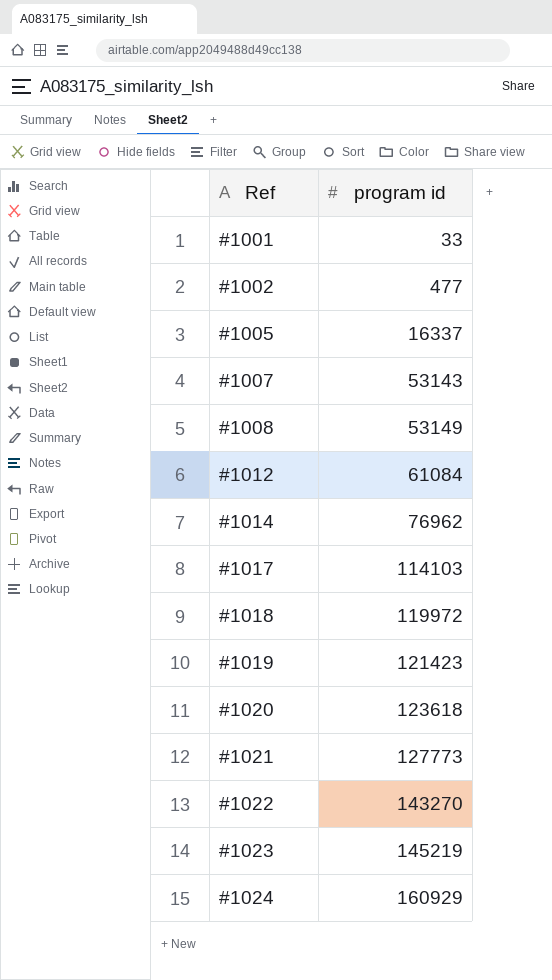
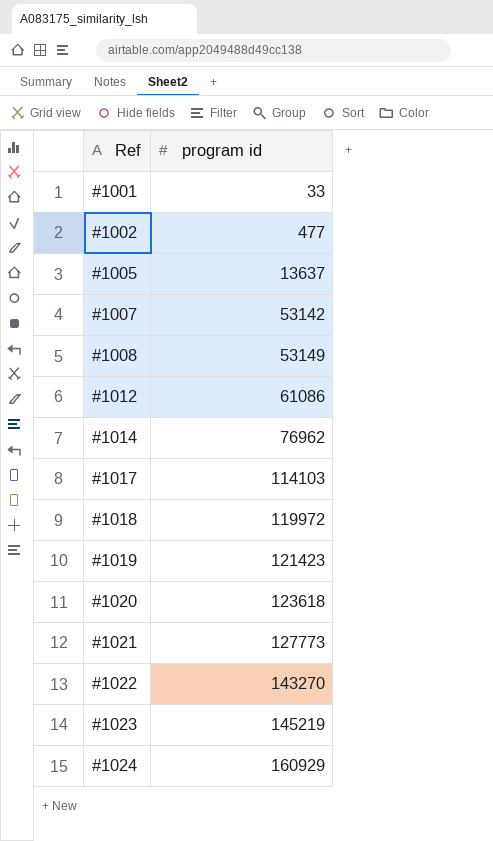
#1005 | program id: 16337 -> 13637
#1007 | program id: 53143 -> 53142
#1012 | program id: 61084 -> 61086

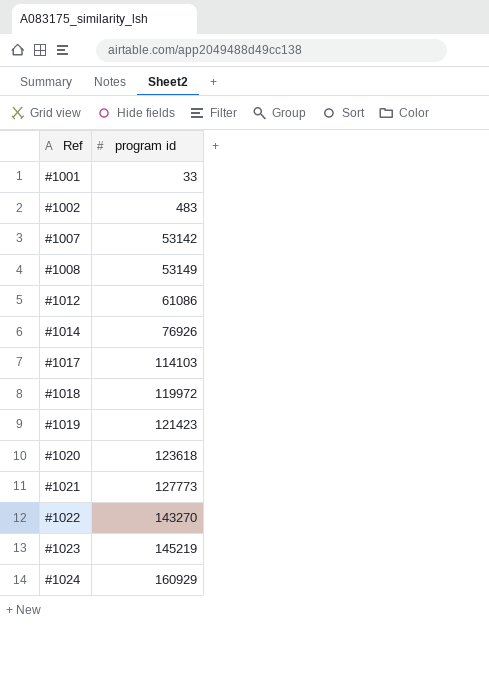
row #1005: 13637 -> none
#1002 | program id: 477 -> 483
#1014 | program id: 76962 -> 76926

